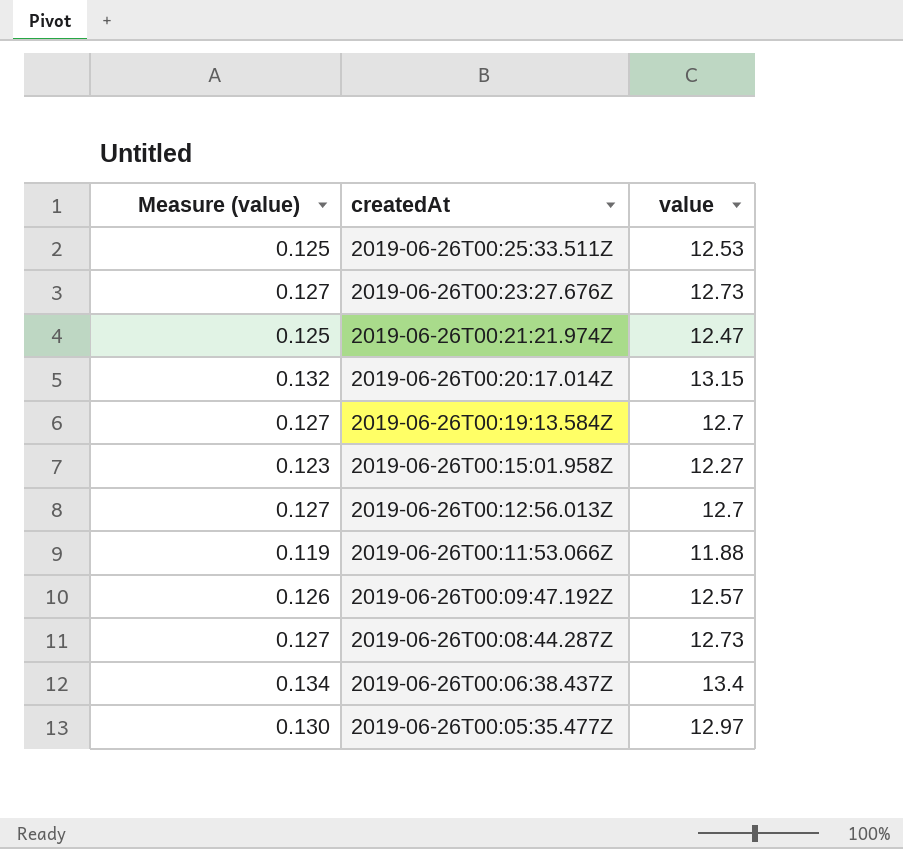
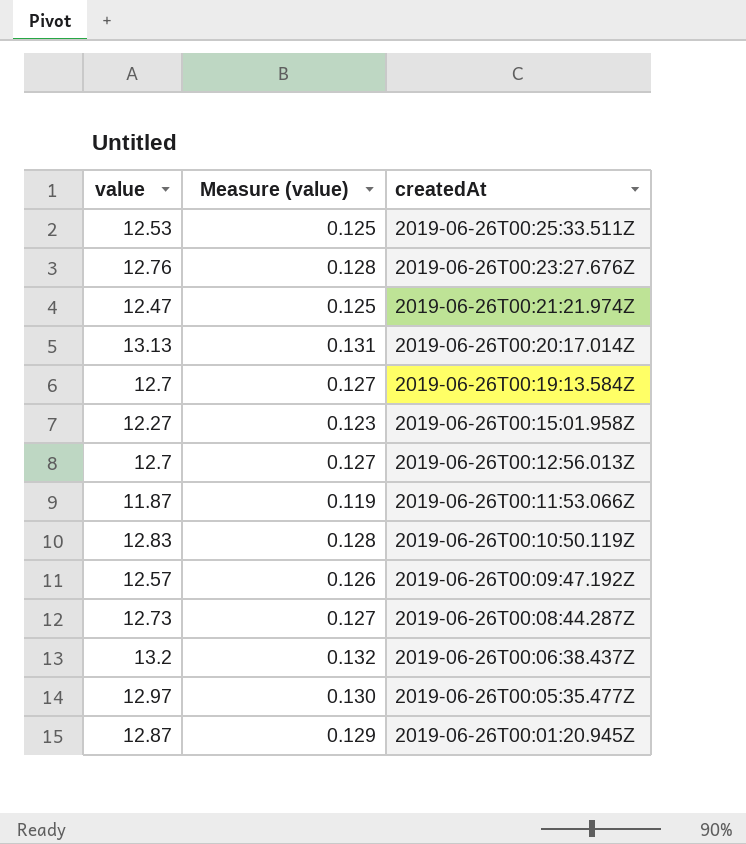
column value | position: 3 -> 1
2019-06-26T00:23:27.676Z | value: 12.73 -> 12.76
2019-06-26T00:23:27.676Z | Measure (value): 0.127 -> 0.128
2019-06-26T00:20:17.014Z | value: 13.15 -> 13.13
2019-06-26T00:20:17.014Z | Measure (value): 0.132 -> 0.131
2019-06-26T00:11:53.066Z | value: 11.88 -> 11.87
row 2019-06-26T00:10:50.119Z: none -> 12.83 | 0.128
2019-06-26T00:06:38.437Z | value: 13.4 -> 13.2
2019-06-26T00:06:38.437Z | Measure (value): 0.134 -> 0.132
row 2019-06-26T00:01:20.945Z: none -> 12.87 | 0.129

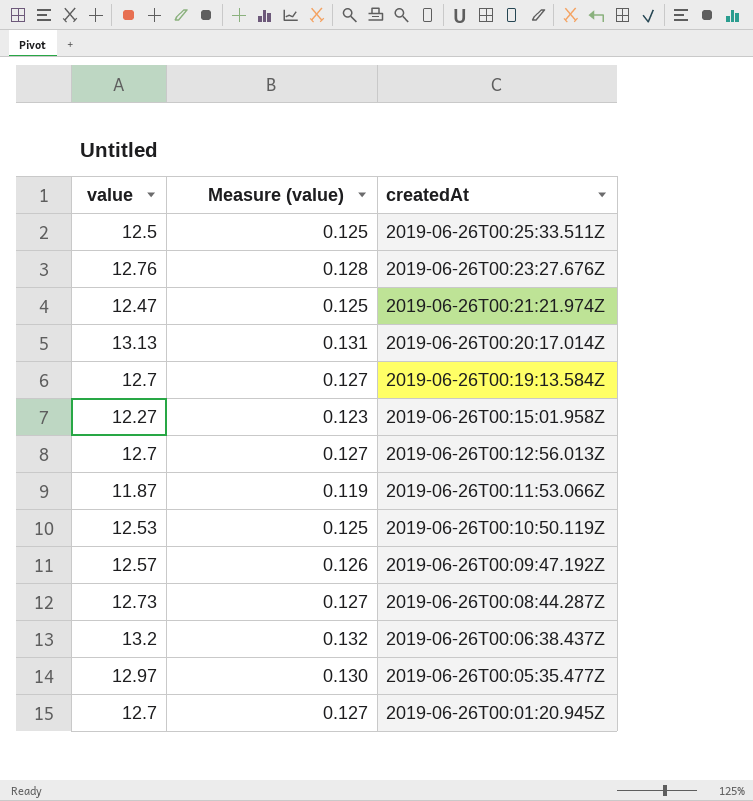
2019-06-26T00:25:33.511Z | value: 12.53 -> 12.5
2019-06-26T00:10:50.119Z | value: 12.83 -> 12.53
2019-06-26T00:10:50.119Z | Measure (value): 0.128 -> 0.125
2019-06-26T00:01:20.945Z | value: 12.87 -> 12.7
2019-06-26T00:01:20.945Z | Measure (value): 0.129 -> 0.127

